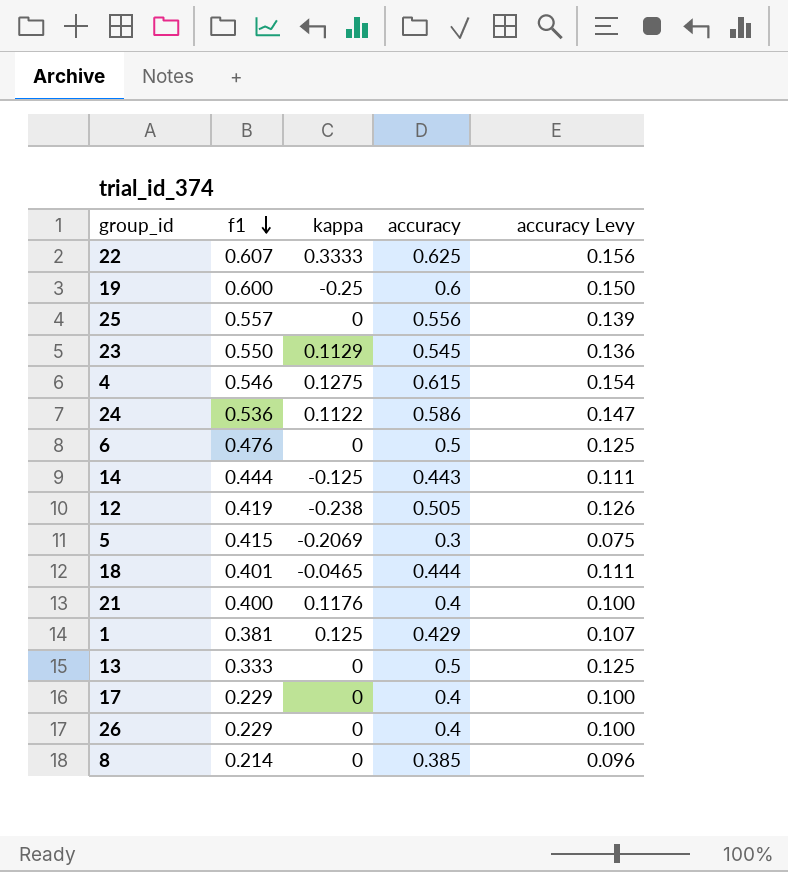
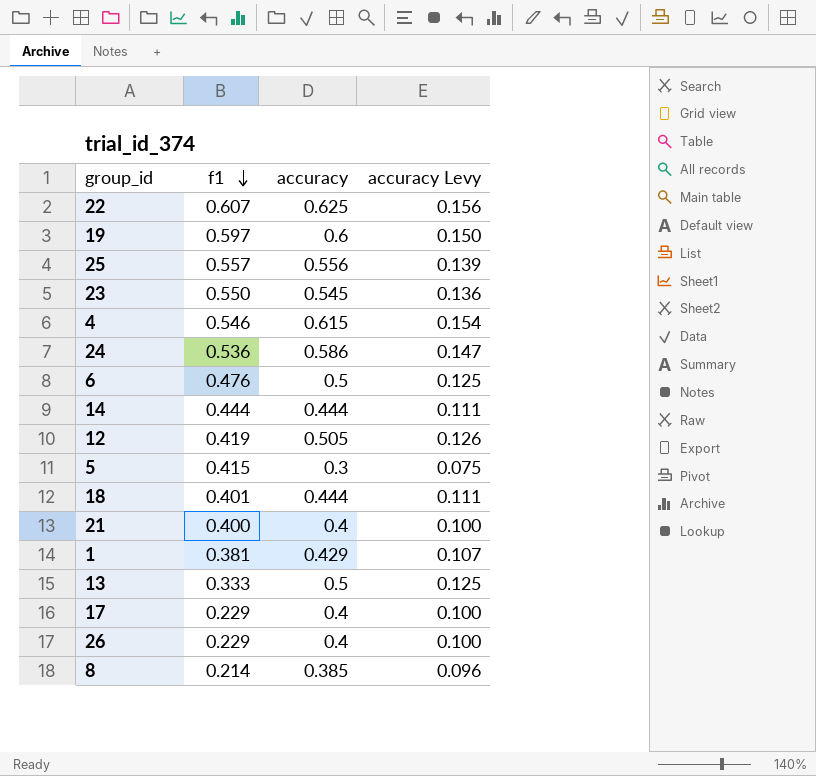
column kappa | position: 3 -> none
19 | f1: 0.600 -> 0.597
14 | accuracy: 0.443 -> 0.444

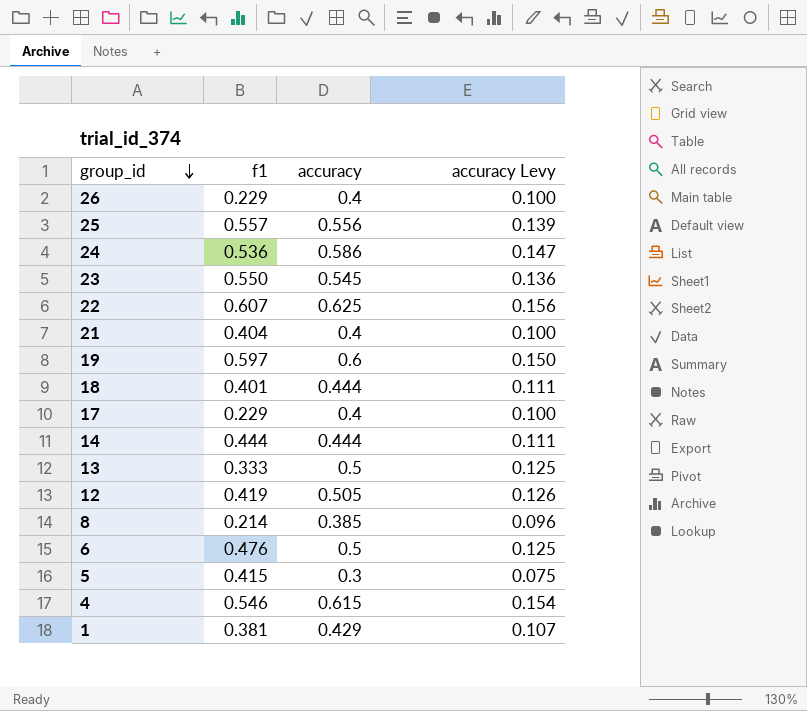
row order: f1 descending -> group_id descending
21 | f1: 0.400 -> 0.404

